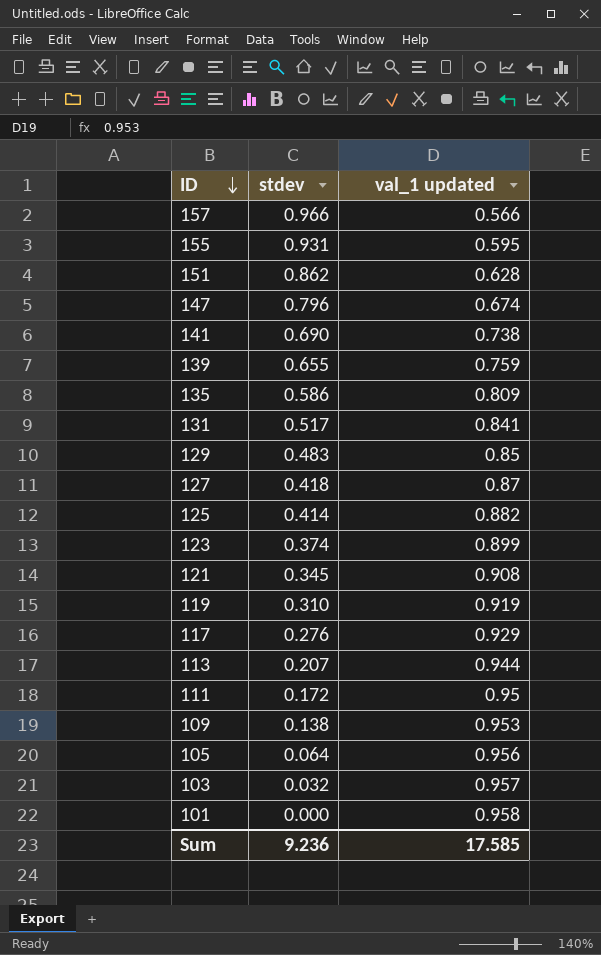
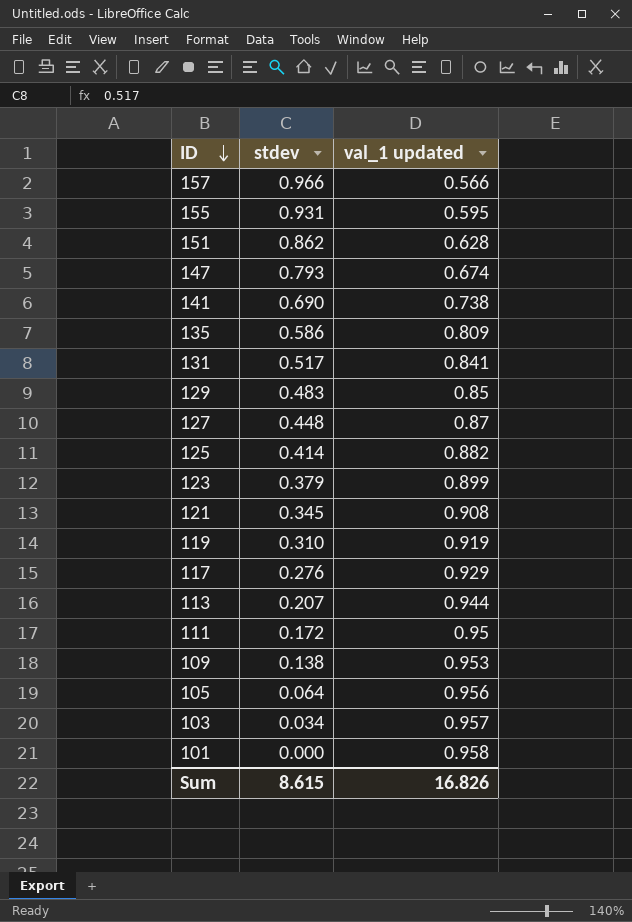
row 139: 0.655 | 0.759 -> none
147 | stdev: 0.796 -> 0.793
127 | stdev: 0.418 -> 0.448
123 | stdev: 0.374 -> 0.379
103 | stdev: 0.032 -> 0.034
Sum | stdev: 9.236 -> 8.615
Sum | val_1 updated: 17.585 -> 16.826

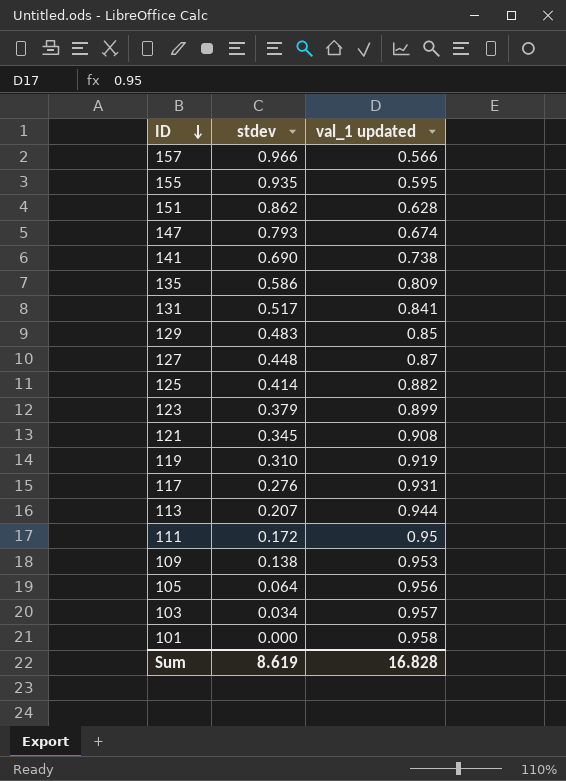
155 | stdev: 0.931 -> 0.935
117 | val_1 updated: 0.929 -> 0.931
Sum | stdev: 8.615 -> 8.619
Sum | val_1 updated: 16.826 -> 16.828

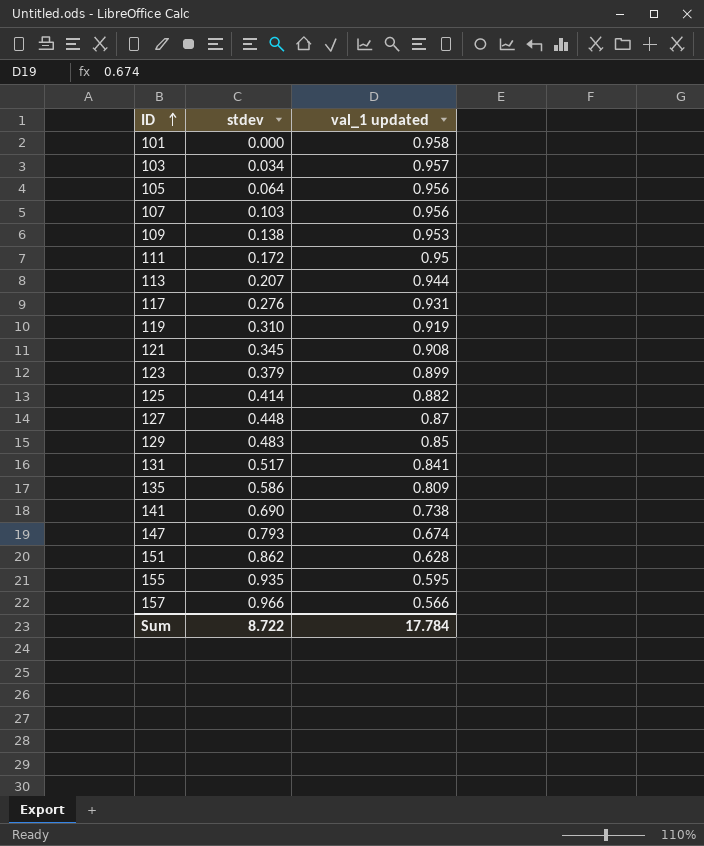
row order: ID descending -> ID ascending
row 107: none -> 0.103 | 0.956
Sum | stdev: 8.619 -> 8.722
Sum | val_1 updated: 16.828 -> 17.784

